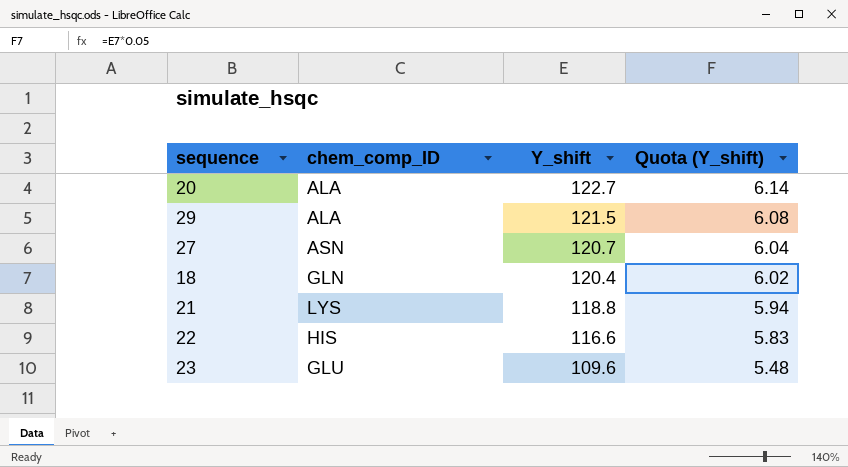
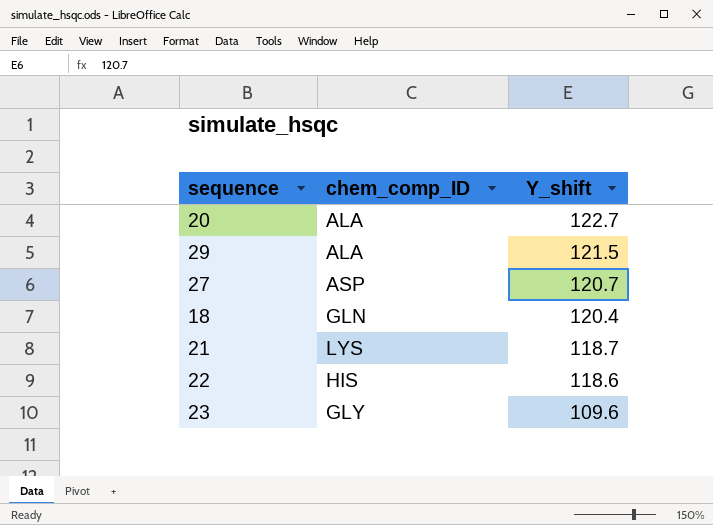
column Quota (Y_shift) | formula: [Y_shift] * 0.05 -> none
27 | chem_comp_ID: ASN -> ASP
21 | Y_shift: 118.8 -> 118.7
22 | Y_shift: 116.6 -> 118.6
23 | chem_comp_ID: GLU -> GLY

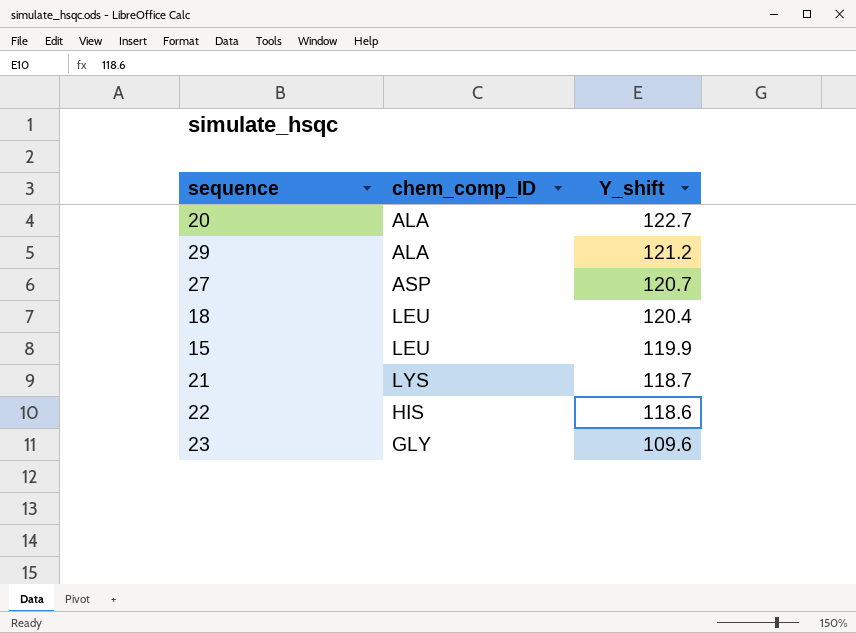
29 | Y_shift: 121.5 -> 121.2
18 | chem_comp_ID: GLN -> LEU
row 15: none -> LEU | 119.9

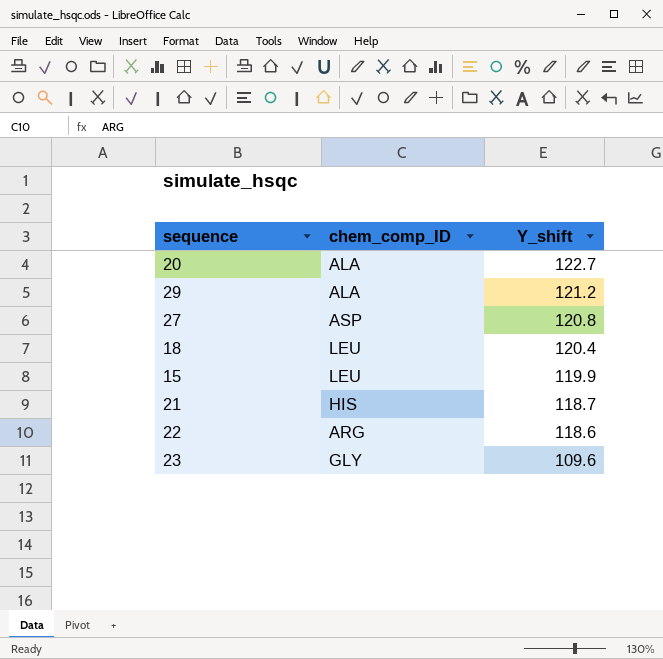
27 | Y_shift: 120.7 -> 120.8
21 | chem_comp_ID: LYS -> HIS
22 | chem_comp_ID: HIS -> ARG

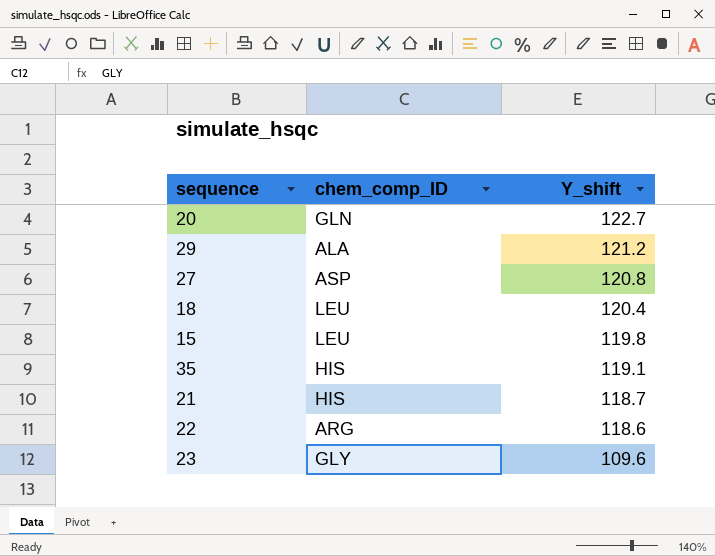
20 | chem_comp_ID: ALA -> GLN
15 | Y_shift: 119.9 -> 119.8
row 35: none -> HIS | 119.1

